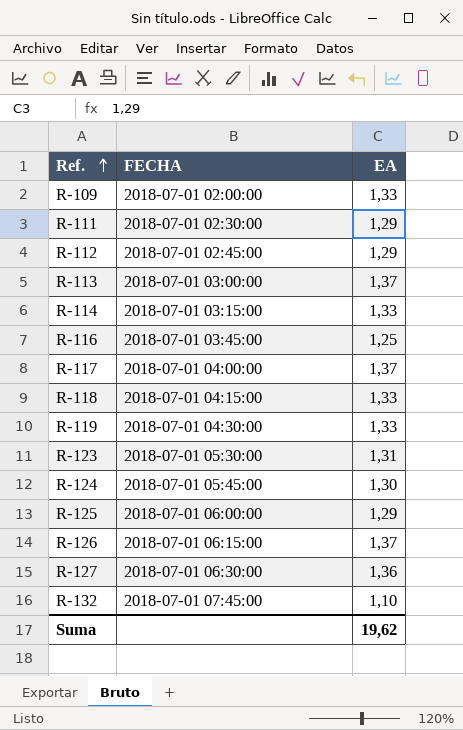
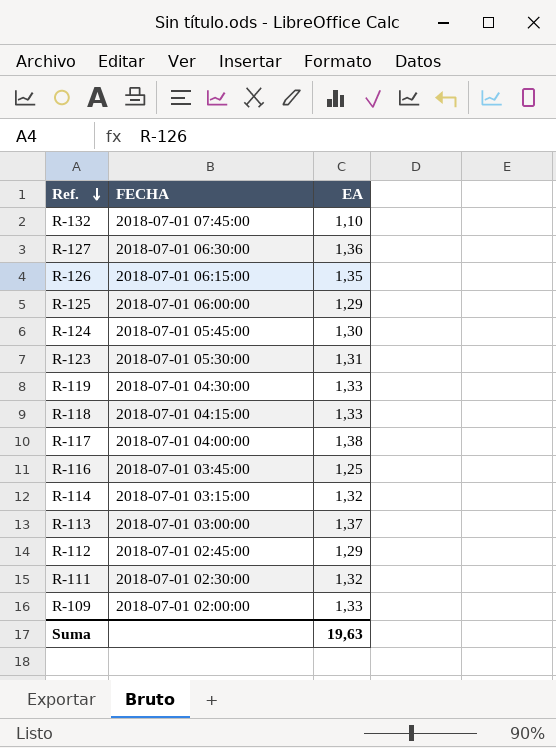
row order: Ref. ascending -> Ref. descending
R-126 | EA: 1,37 -> 1,35
R-117 | EA: 1,37 -> 1,38
R-114 | EA: 1,33 -> 1,32
R-111 | EA: 1,29 -> 1,32
Suma | EA: 19,62 -> 19,63

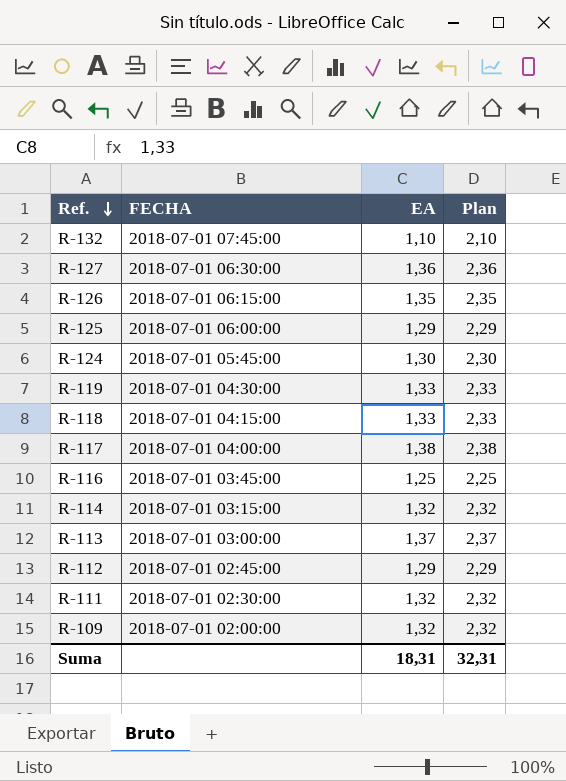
column Plan | formula: none -> [EA] + 1
row R-123: 2018-07-01 05:30:00 | 1,31 -> none
R-109 | EA: 1,33 -> 1,32
Suma | EA: 19,63 -> 18,31

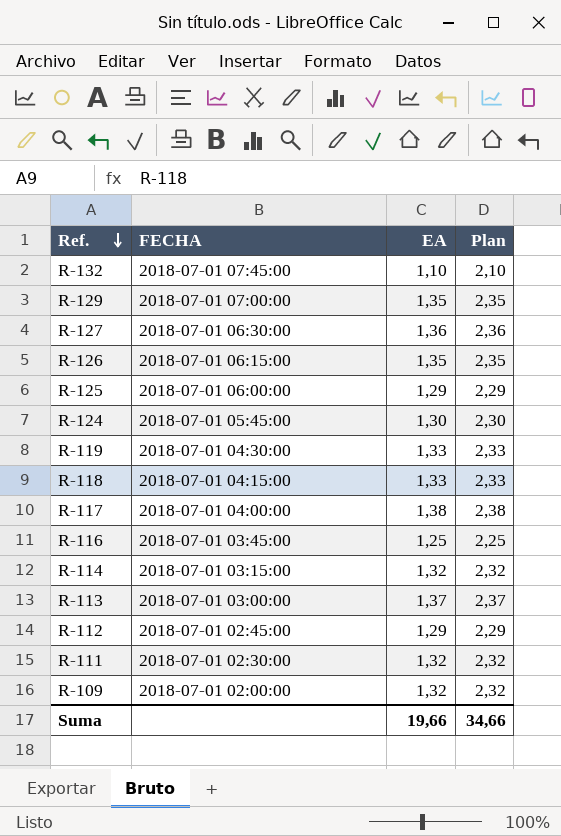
row R-129: none -> 2018-07-01 07:00:00 | 1,35 | 2,35
Suma | EA: 18,31 -> 19,66
Suma | Plan: 32,31 -> 34,66

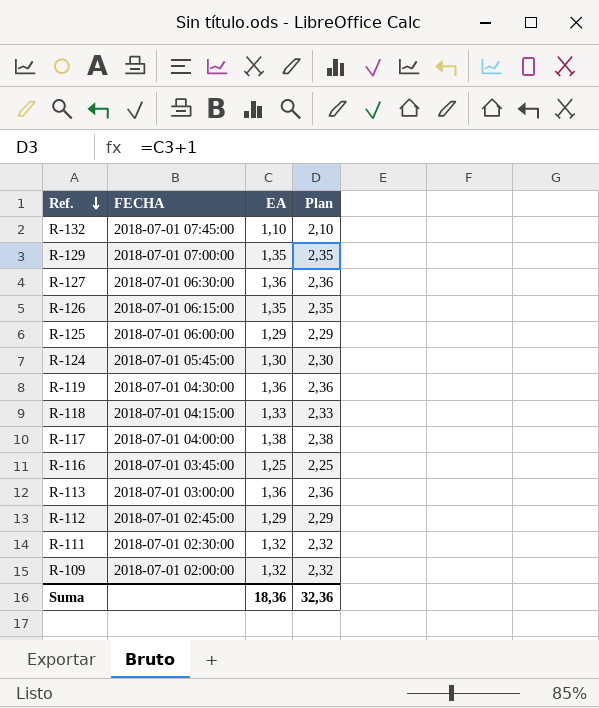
row R-114: 2018-07-01 03:15:00 | 1,32 | 2,32 -> none
R-119 | EA: 1,33 -> 1,36
R-119 | Plan: 2,33 -> 2,36
R-113 | EA: 1,37 -> 1,36
R-113 | Plan: 2,37 -> 2,36
Suma | EA: 19,66 -> 18,36
Suma | Plan: 34,66 -> 32,36

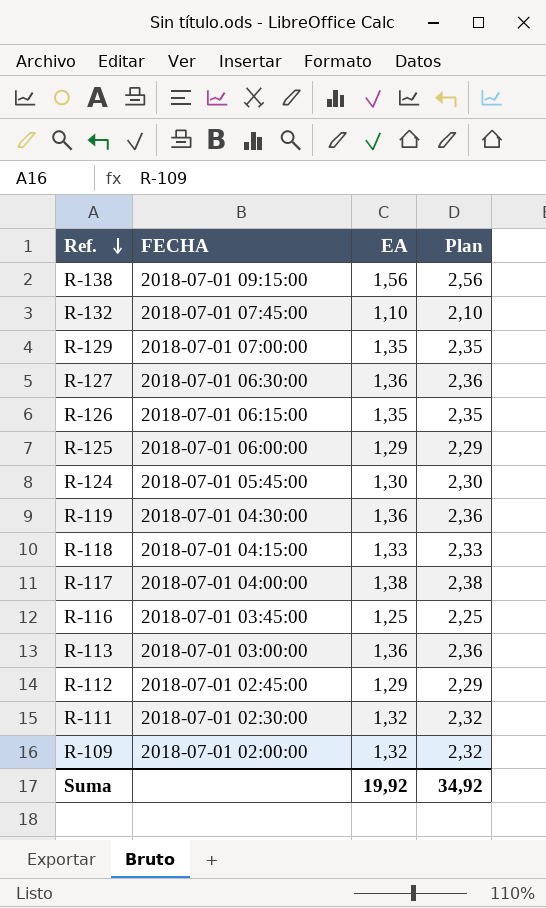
row R-138: none -> 2018-07-01 09:15:00 | 1,56 | 2,56
Suma | EA: 18,36 -> 19,92
Suma | Plan: 32,36 -> 34,92

